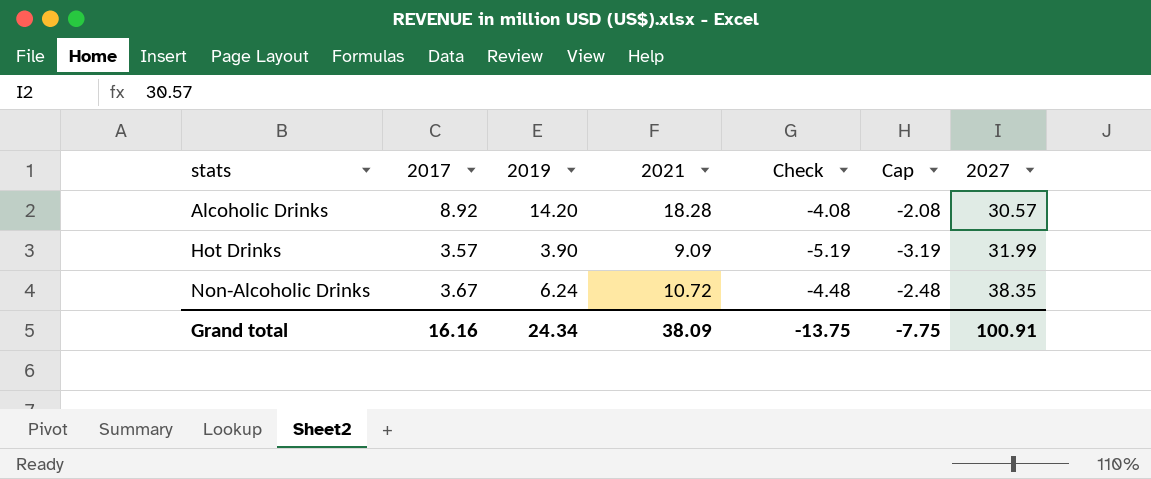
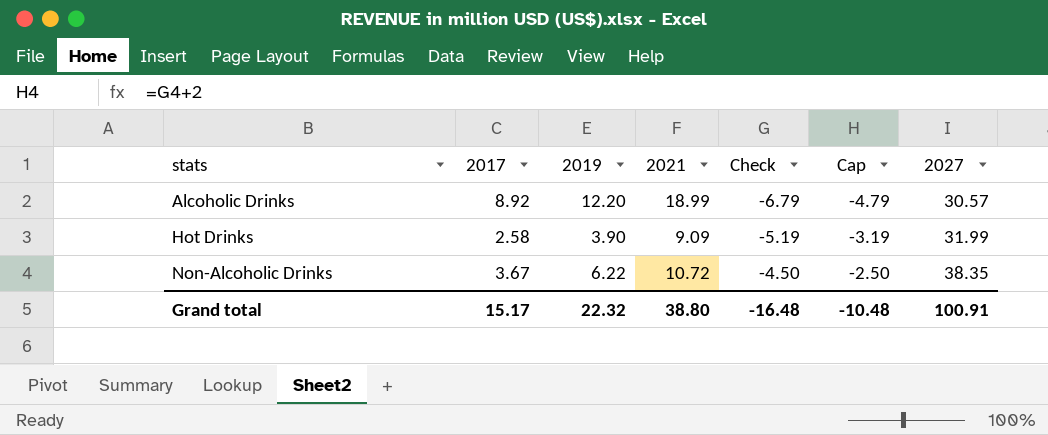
Alcoholic Drinks | 2019: 14.20 -> 12.20
Alcoholic Drinks | 2021: 18.28 -> 18.99
Alcoholic Drinks | Check: -4.08 -> -6.79
Alcoholic Drinks | Cap: -2.08 -> -4.79
Hot Drinks | 2017: 3.57 -> 2.58
Non-Alcoholic Drinks | 2019: 6.24 -> 6.22
Non-Alcoholic Drinks | Check: -4.48 -> -4.50
Non-Alcoholic Drinks | Cap: -2.48 -> -2.50
Grand total | 2017: 16.16 -> 15.17
Grand total | 2019: 24.34 -> 22.32
Grand total | 2021: 38.09 -> 38.80
Grand total | Check: -13.75 -> -16.48
Grand total | Cap: -7.75 -> -10.48

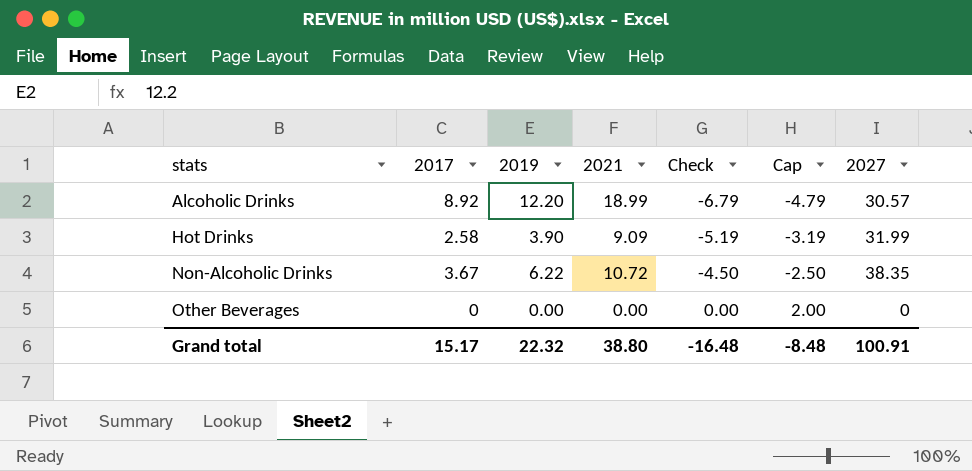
row Other Beverages: none -> 0 | 0.00 | 0.00 | 0.00 | 2.00 | 0
Grand total | Cap: -10.48 -> -8.48

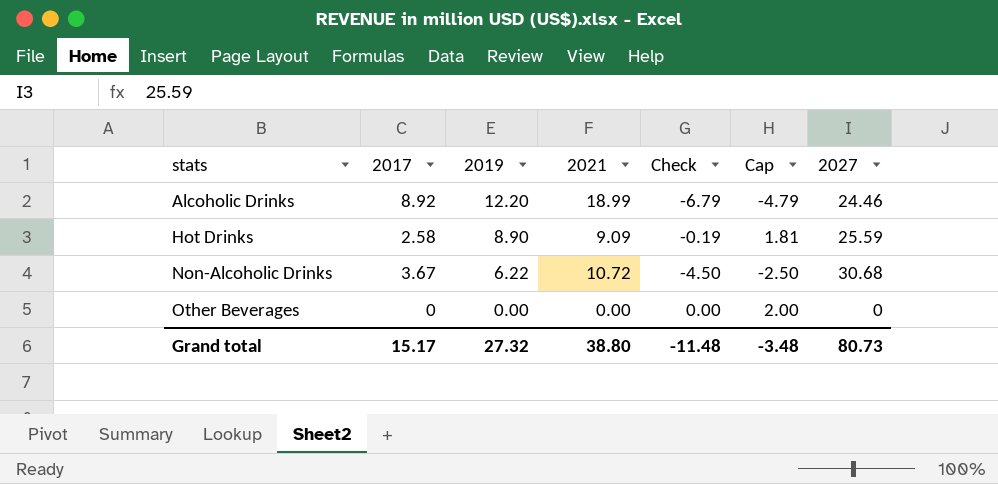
Alcoholic Drinks | 2027: 30.57 -> 24.46
Hot Drinks | 2019: 3.90 -> 8.90
Hot Drinks | Check: -5.19 -> -0.19
Hot Drinks | Cap: -3.19 -> 1.81
Hot Drinks | 2027: 31.99 -> 25.59
Non-Alcoholic Drinks | 2027: 38.35 -> 30.68
Grand total | 2019: 22.32 -> 27.32
Grand total | Check: -16.48 -> -11.48
Grand total | Cap: -8.48 -> -3.48
Grand total | 2027: 100.91 -> 80.73

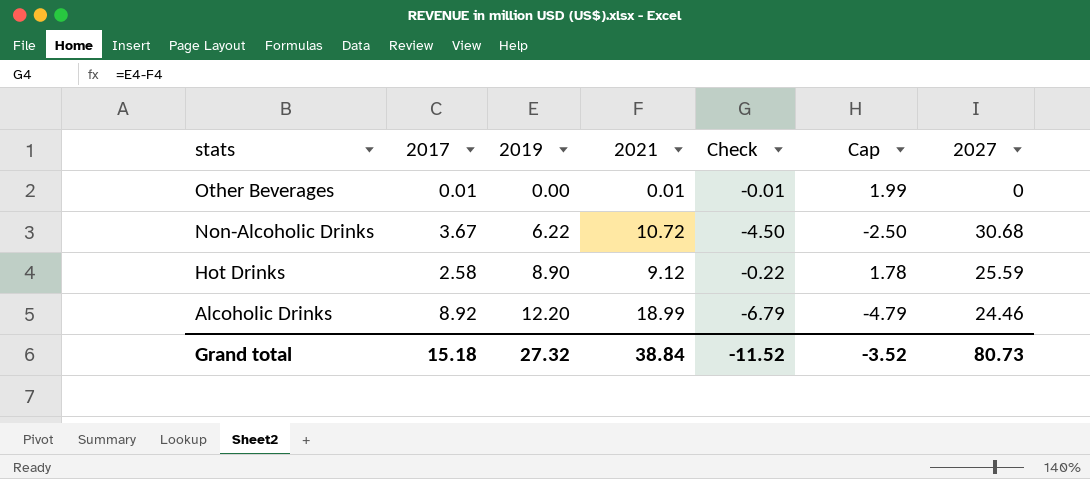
row order: stats ascending -> stats descending
Other Beverages | 2017: 0 -> 0.01
Other Beverages | 2021: 0.00 -> 0.01
Other Beverages | Check: 0.00 -> -0.01
Other Beverages | Cap: 2.00 -> 1.99
Hot Drinks | 2021: 9.09 -> 9.12
Hot Drinks | Check: -0.19 -> -0.22
Hot Drinks | Cap: 1.81 -> 1.78
Grand total | 2017: 15.17 -> 15.18
Grand total | 2021: 38.80 -> 38.84
Grand total | Check: -11.48 -> -11.52
Grand total | Cap: -3.48 -> -3.52

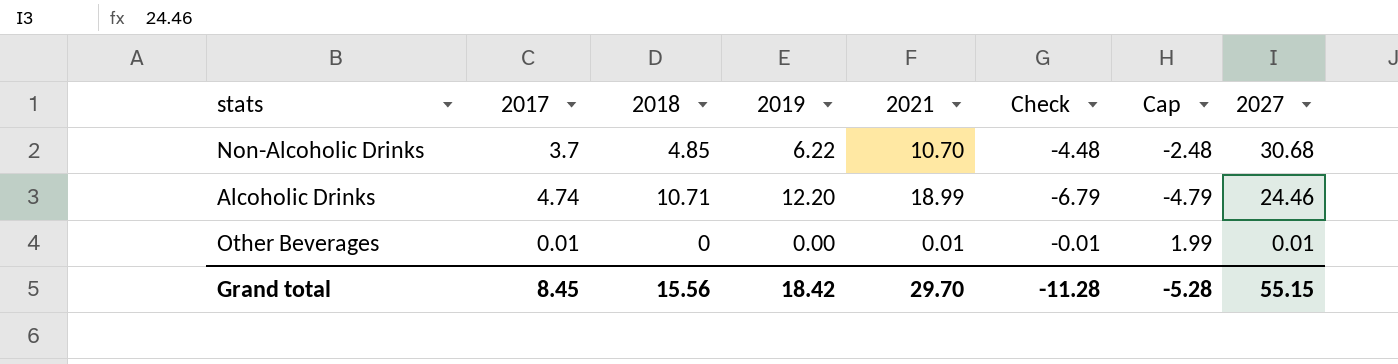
row order: stats descending -> 2027 descending
column 2018 | position: none -> 3
row Hot Drinks: 2.58 | 8.90 | 9.12 | -0.22 | 1.78 | 25.59 -> none
Non-Alcoholic Drinks | 2017: 3.67 -> 3.7
Non-Alcoholic Drinks | 2021: 10.72 -> 10.70
Non-Alcoholic Drinks | Check: -4.50 -> -4.48
Non-Alcoholic Drinks | Cap: -2.50 -> -2.48
Alcoholic Drinks | 2017: 8.92 -> 4.74
Other Beverages | 2027: 0 -> 0.01
Grand total | 2017: 15.18 -> 8.45
Grand total | 2019: 27.32 -> 18.42
Grand total | 2021: 38.84 -> 29.70
Grand total | Check: -11.52 -> -11.28
Grand total | Cap: -3.52 -> -5.28
Grand total | 2027: 80.73 -> 55.15

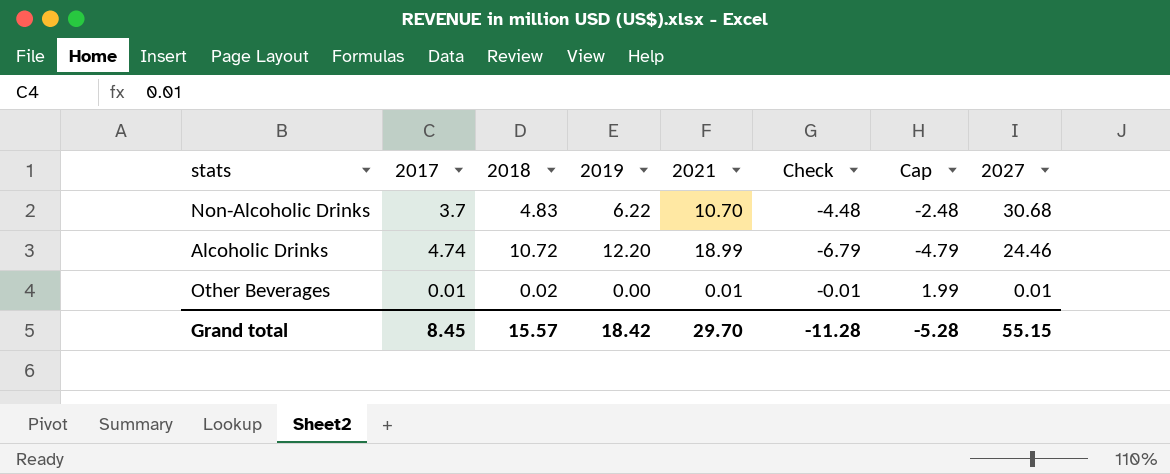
Non-Alcoholic Drinks | 2018: 4.85 -> 4.83
Alcoholic Drinks | 2018: 10.71 -> 10.72
Other Beverages | 2018: 0 -> 0.02
Grand total | 2018: 15.56 -> 15.57

